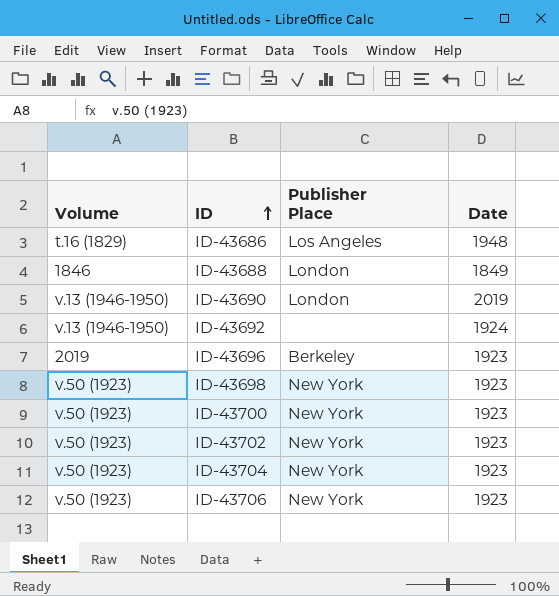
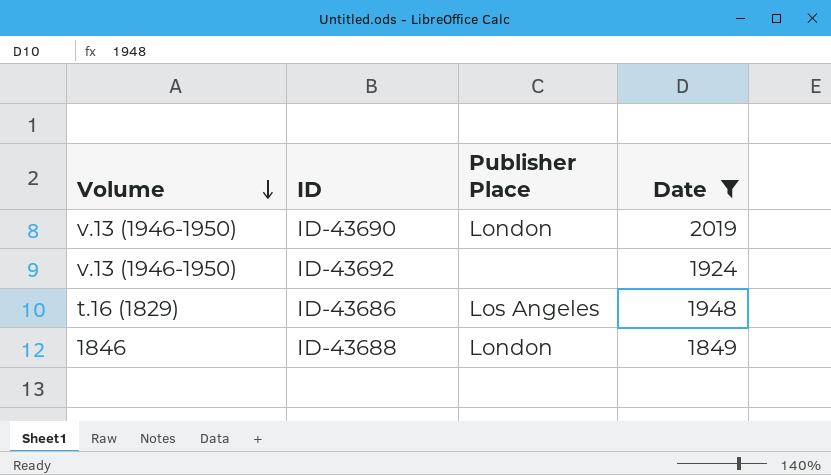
filter: none -> Date != 1923
row order: ID ascending -> Volume descending

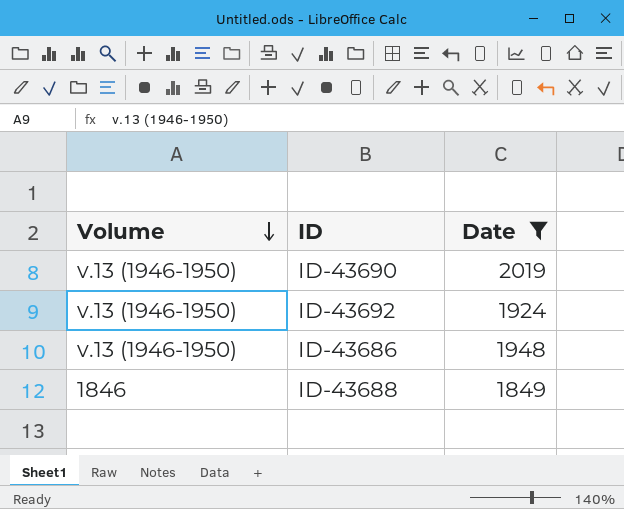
column Publisher Place | position: 3 -> none
ID-43686 | Volume: t.16 (1829) -> v.13 (1946-1950)

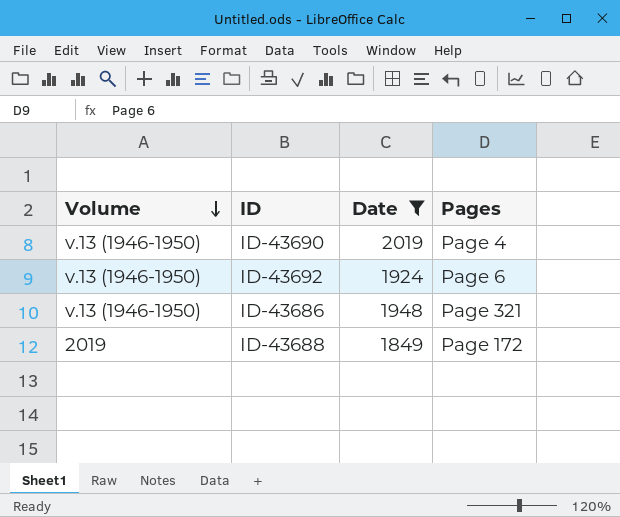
column Pages | position: none -> 4
ID-43688 | Volume: 1846 -> 2019

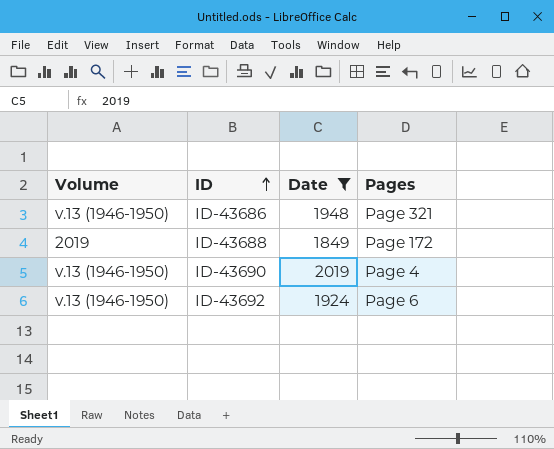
row order: Volume descending -> ID ascending

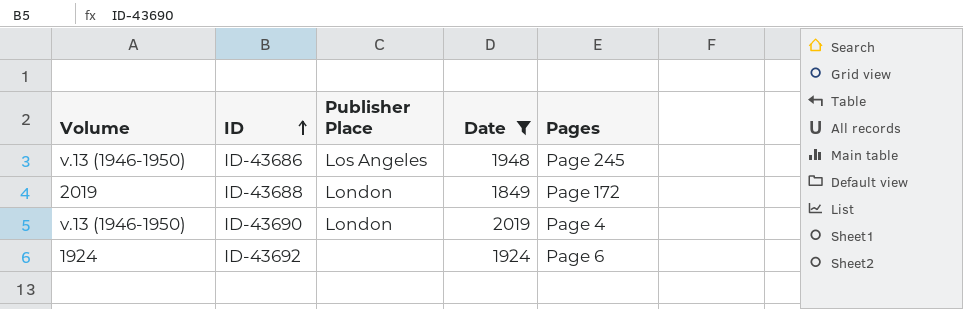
column Publisher Place | position: none -> 3
ID-43686 | Pages: Page 321 -> Page 245
ID-43692 | Volume: v.13 (1946-1950) -> 1924

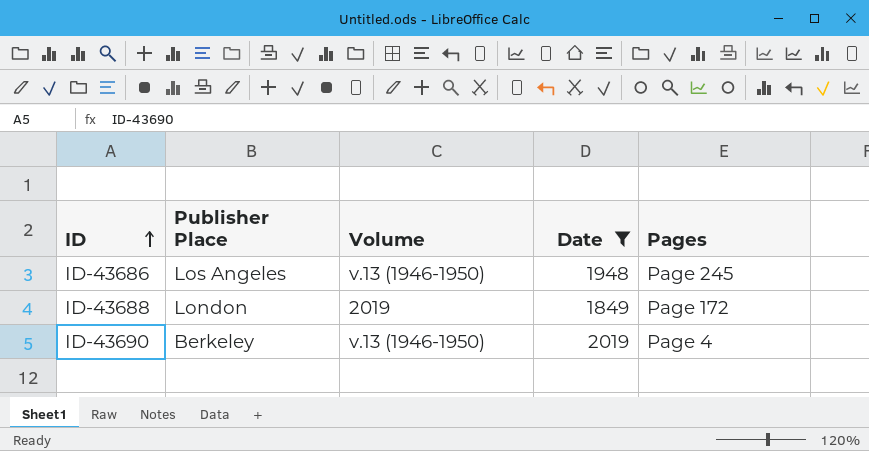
column Volume | position: 1 -> 3
row ID-43692: 1924 | none | 1924 | Page 6 -> none
ID-43690 | Publisher Place: London -> Berkeley

